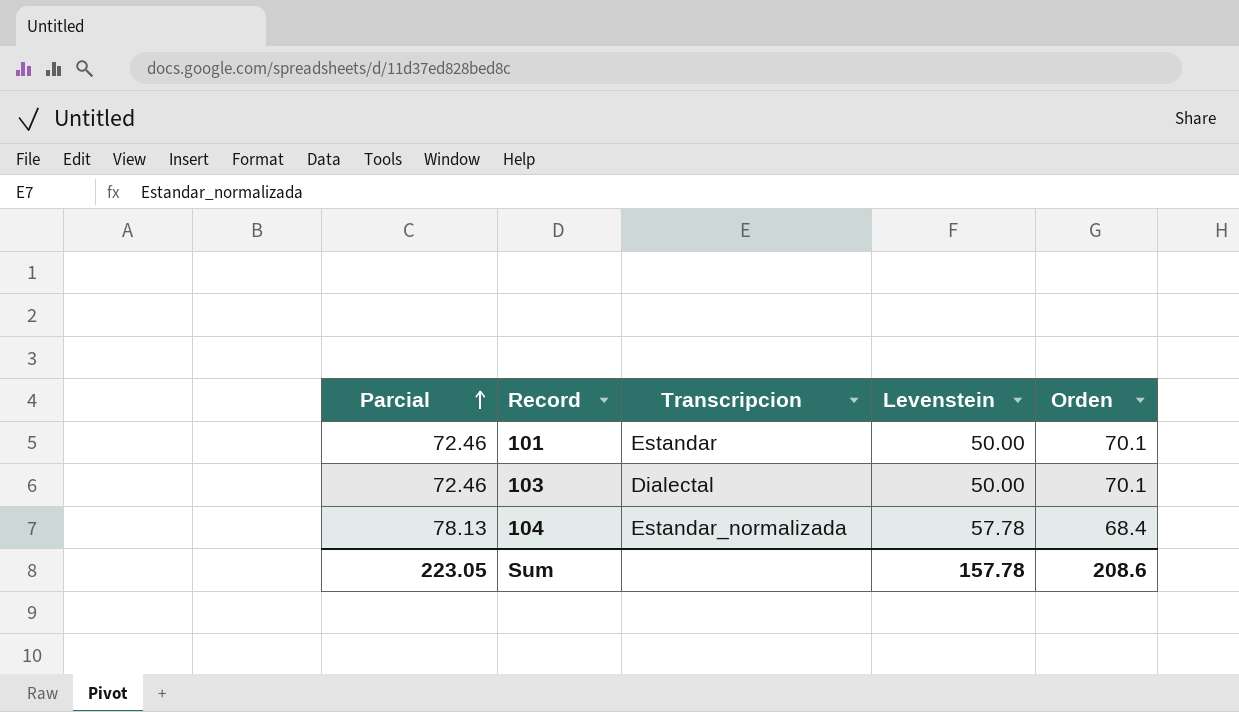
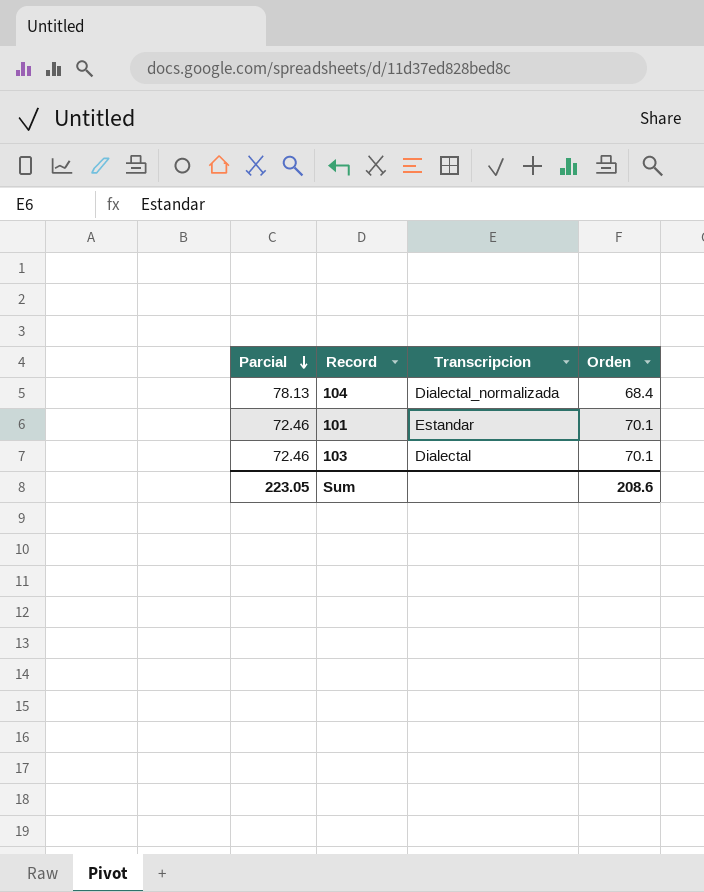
row order: Parcial ascending -> Parcial descending
column Levenstein | position: 4 -> none
104 | Transcripcion: Estandar_normalizada -> Dialectal_normalizada

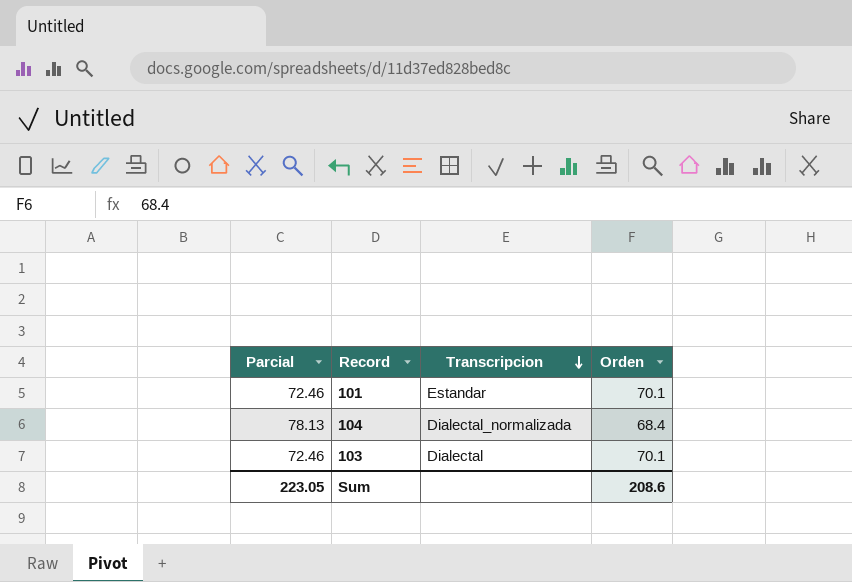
row order: Parcial descending -> Transcripcion descending

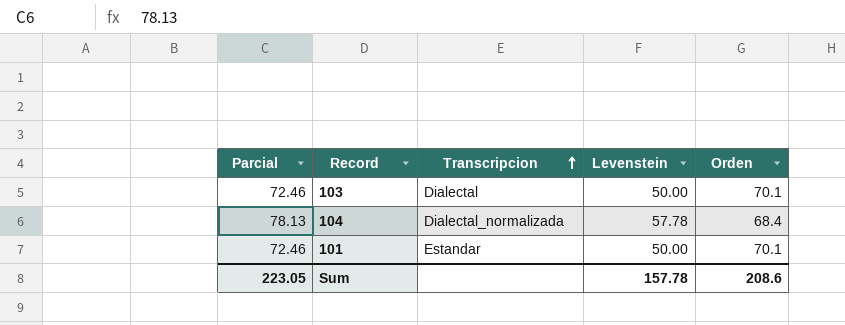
row order: Transcripcion descending -> Transcripcion ascending
column Levenstein | position: none -> 4

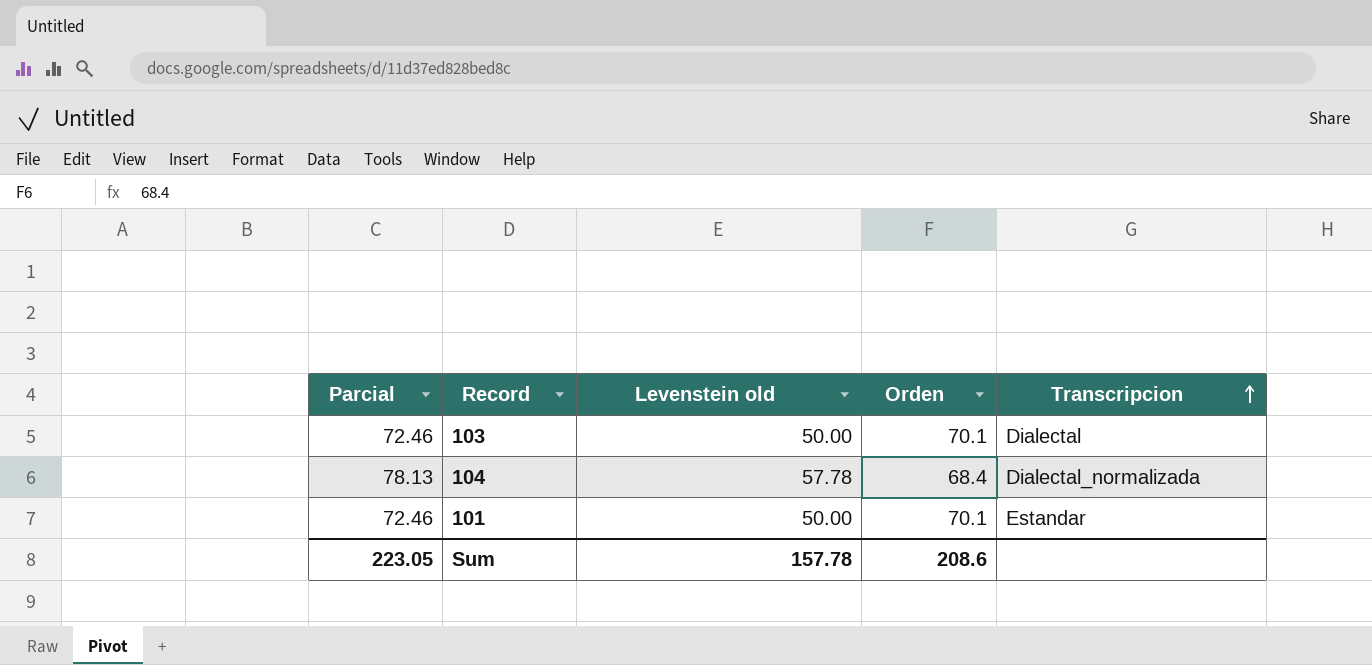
column name: Levenstein -> Levenstein old
column Transcripcion | position: 3 -> 5

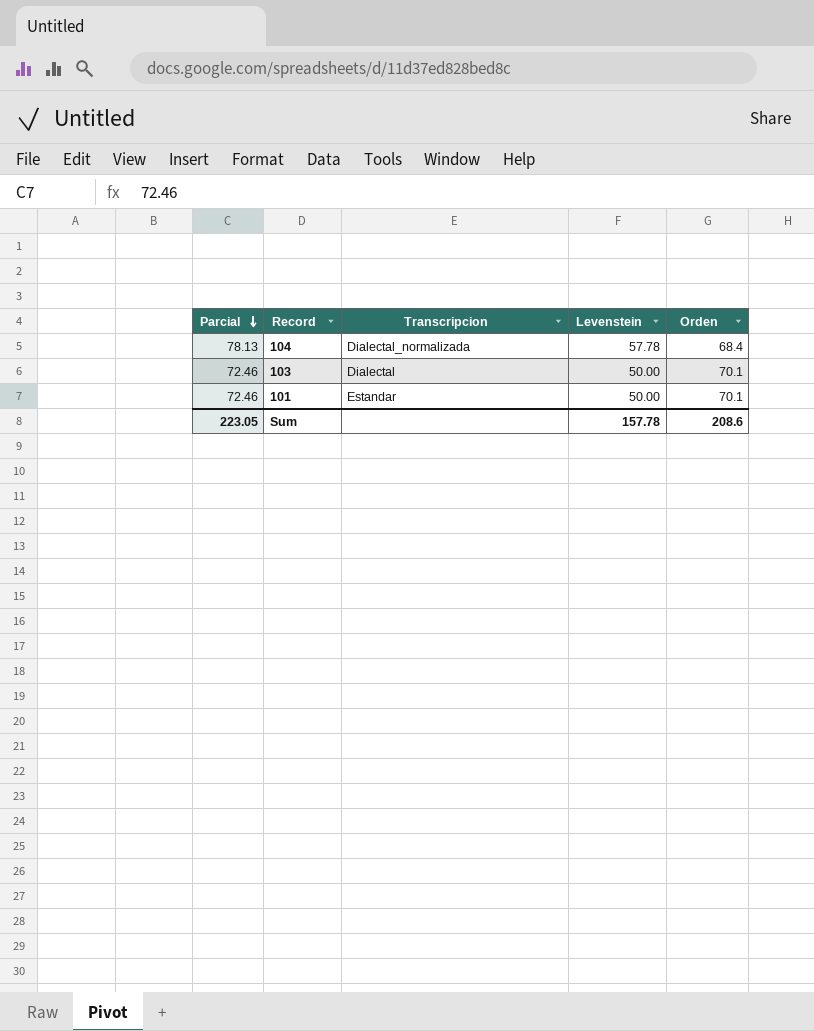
row order: Transcripcion ascending -> Parcial descending
column Transcripcion | position: 5 -> 3
column name: Levenstein old -> Levenstein

